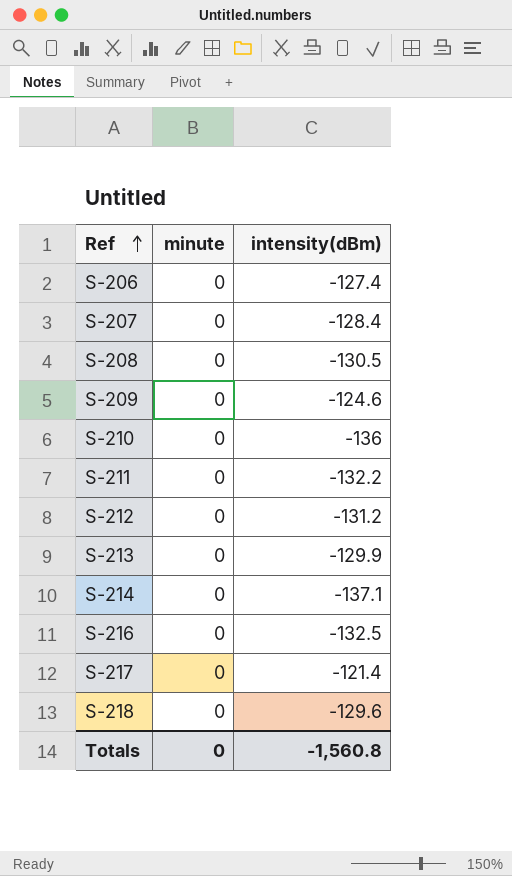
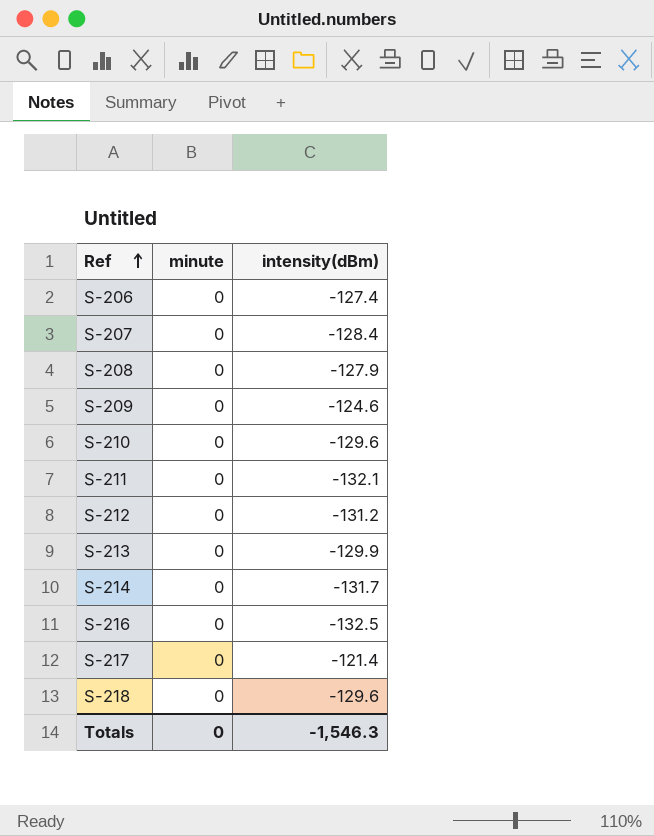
S-208 | intensity(dBm): -130.5 -> -127.9
S-210 | intensity(dBm): -136 -> -129.6
S-211 | intensity(dBm): -132.2 -> -132.1
S-214 | intensity(dBm): -137.1 -> -131.7
Totals | intensity(dBm): -1,560.8 -> -1,546.3

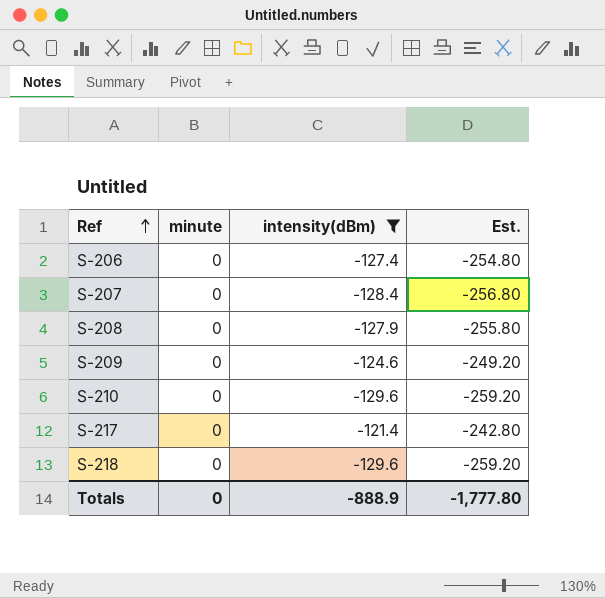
filter: none -> intensity(dBm) >= -129.6
column Est. | formula: none -> [intensity(dBm)] * 2
Totals | intensity(dBm): -1,546.3 -> -888.9

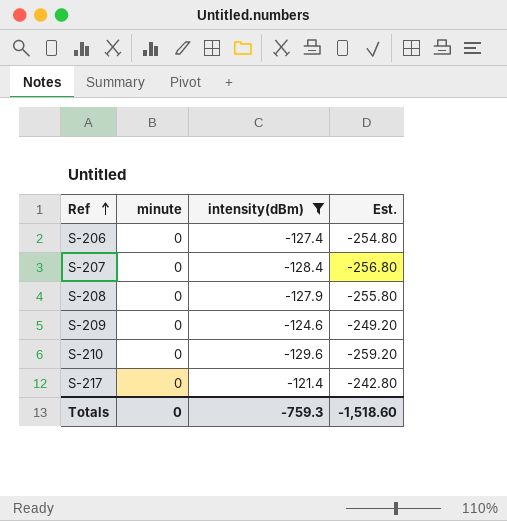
row S-218: 0 | -129.6 | -259.20 -> none
Totals | intensity(dBm): -888.9 -> -759.3
Totals | Est.: -1,777.80 -> -1,518.60

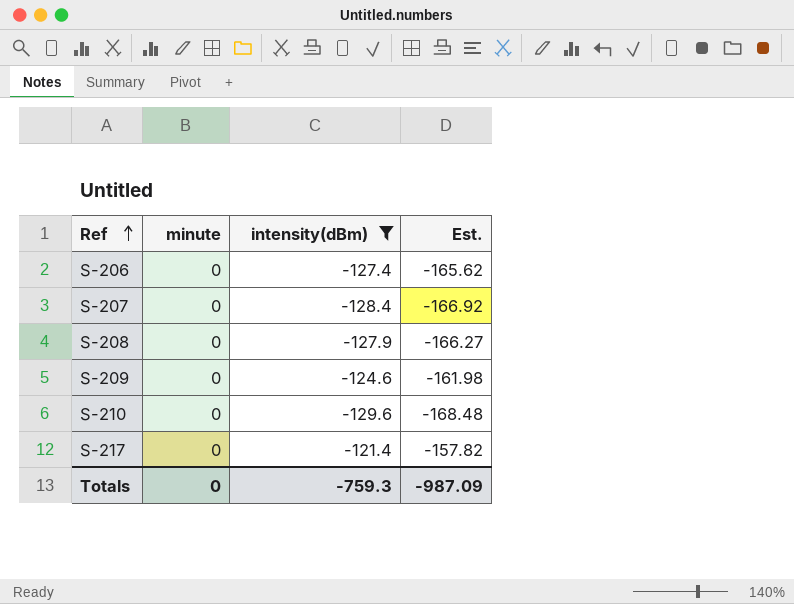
column Est. | formula: [intensity(dBm)] * 2 -> [intensity(dBm)] * 1.3
Totals | Est.: -1,518.60 -> -987.09

